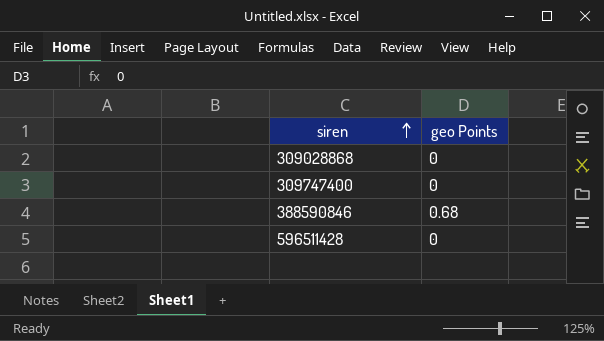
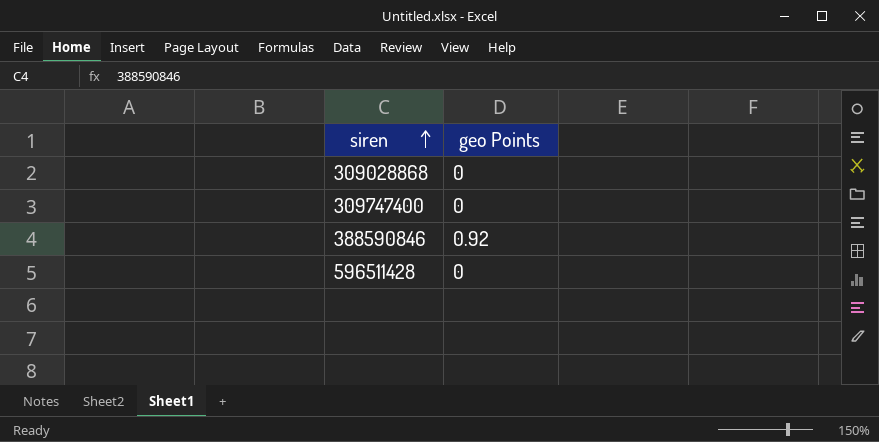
388590846 | geo Points: 0.68 -> 0.92

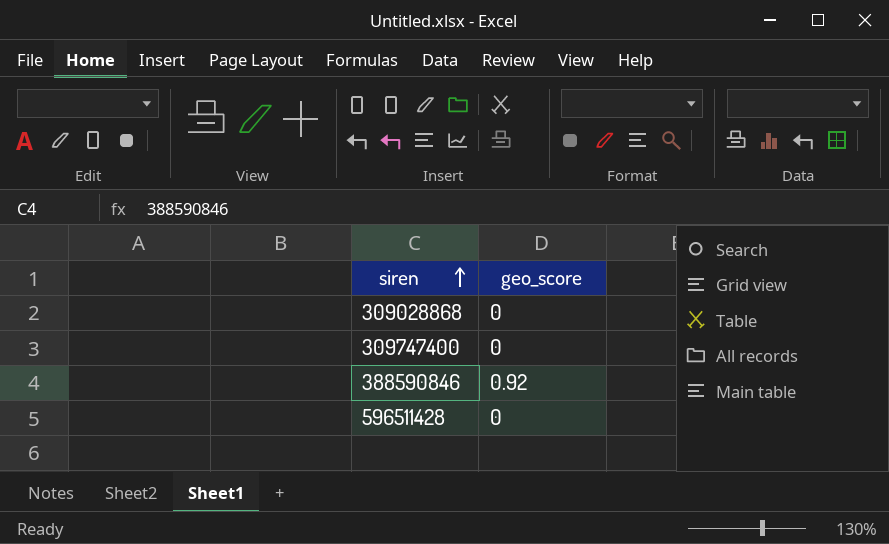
column name: geo Points -> geo_score

